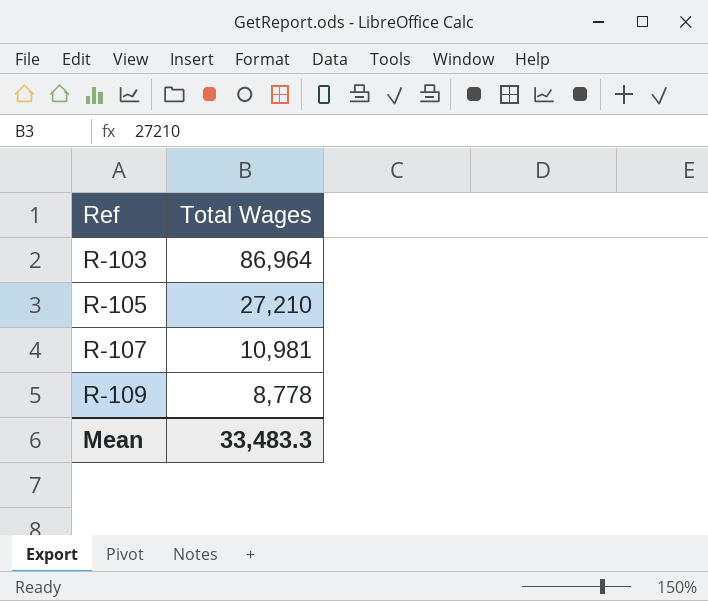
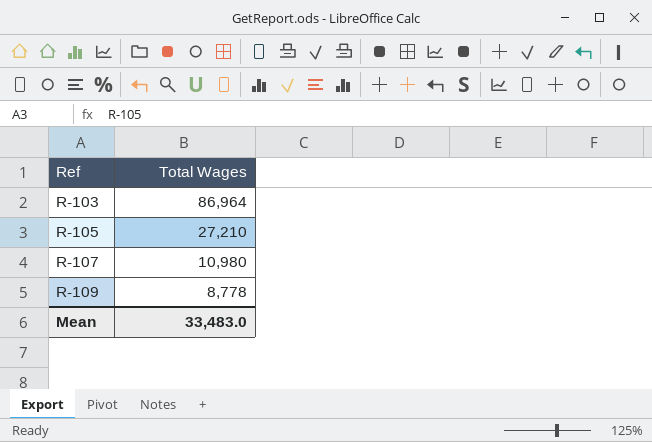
R-107 | Total Wages: 10,981 -> 10,980
Mean | Total Wages: 33,483.3 -> 33,483.0

